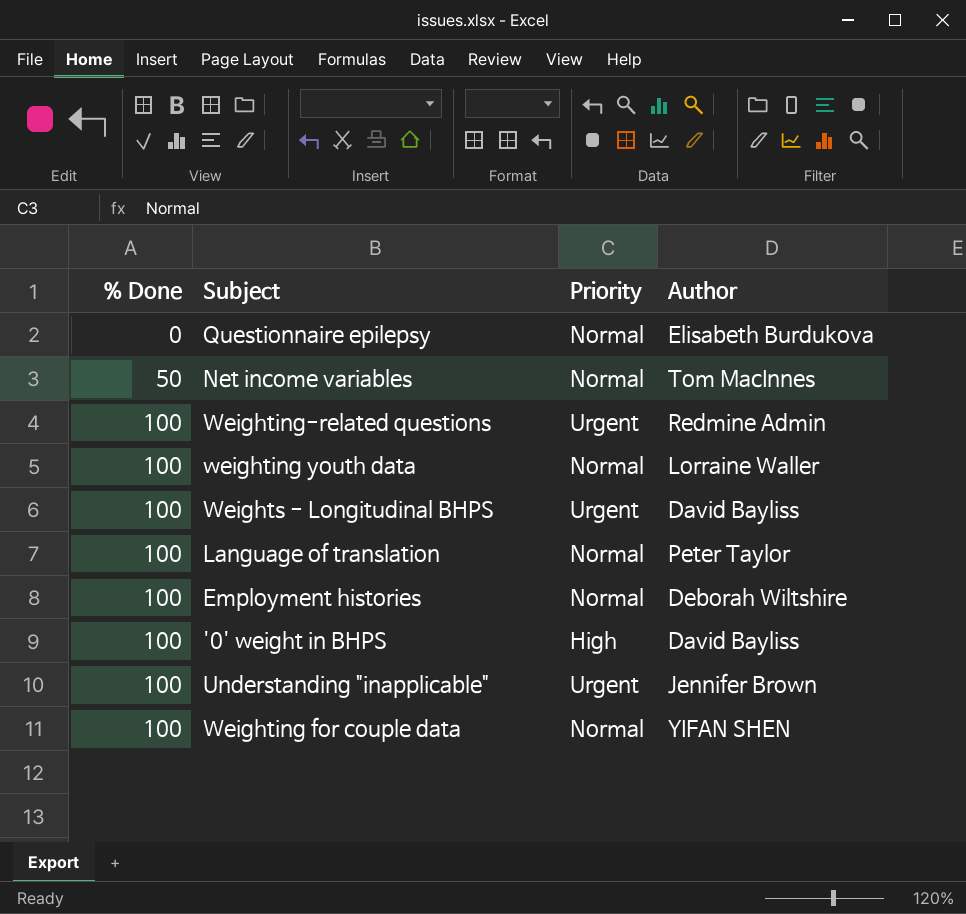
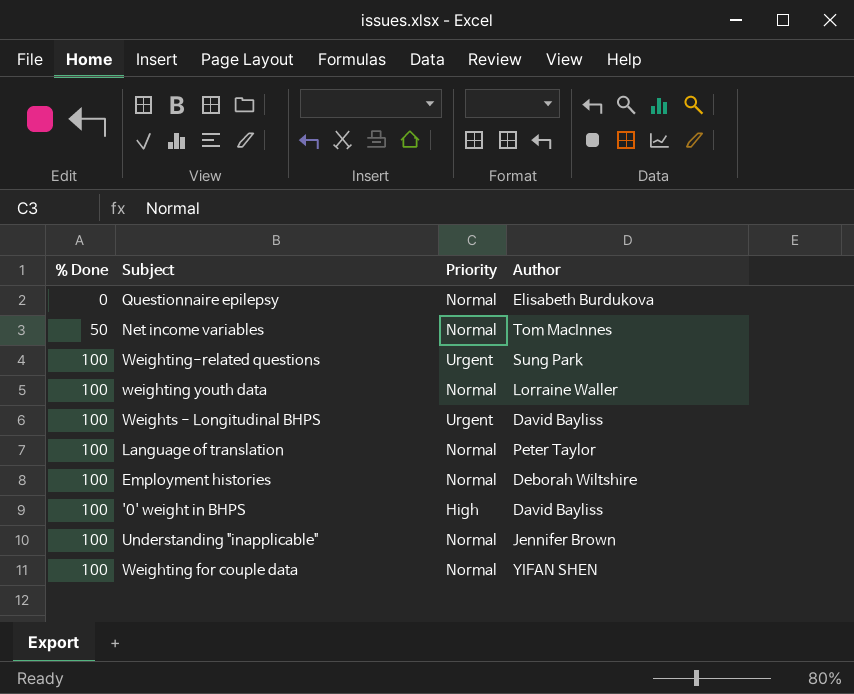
Weighting-related questions | Author: Redmine Admin -> Sung Park
Understanding "inapplicable" | Priority: Urgent -> Normal

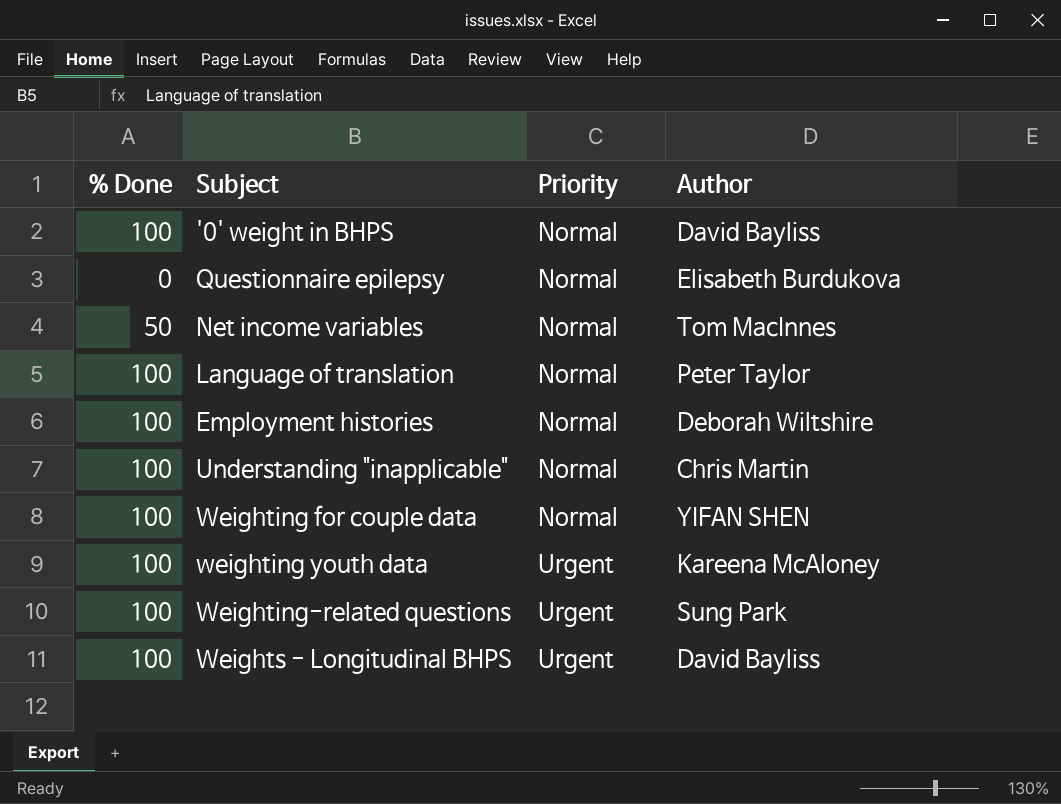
row order: % Done ascending -> Priority ascending
'0' weight in BHPS | Priority: High -> Normal
Understanding "inapplicable" | Author: Jennifer Brown -> Chris Martin
weighting youth data | Priority: Normal -> Urgent
weighting youth data | Author: Lorraine Waller -> Kareena McAloney

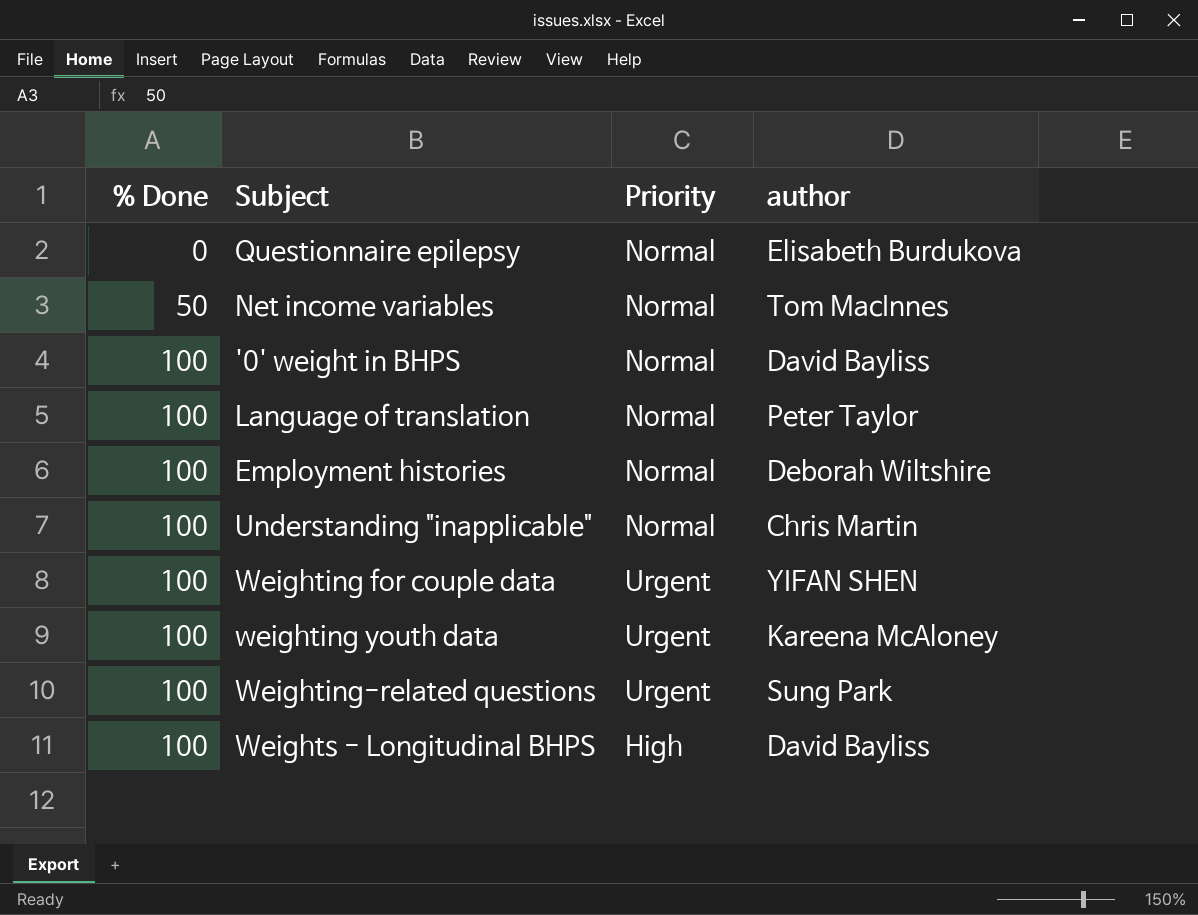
row order: Priority ascending -> % Done ascending
column name: Author -> author
Weighting for couple data | Priority: Normal -> Urgent
Weights - Longitudinal BHPS | Priority: Urgent -> High

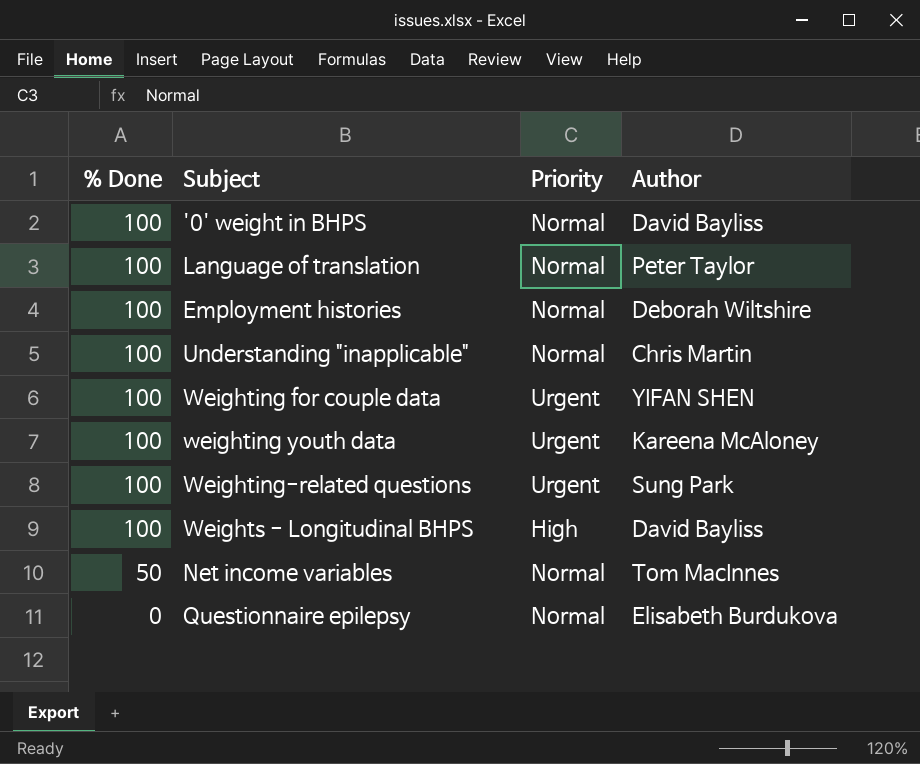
row order: % Done ascending -> % Done descending
column name: author -> Author

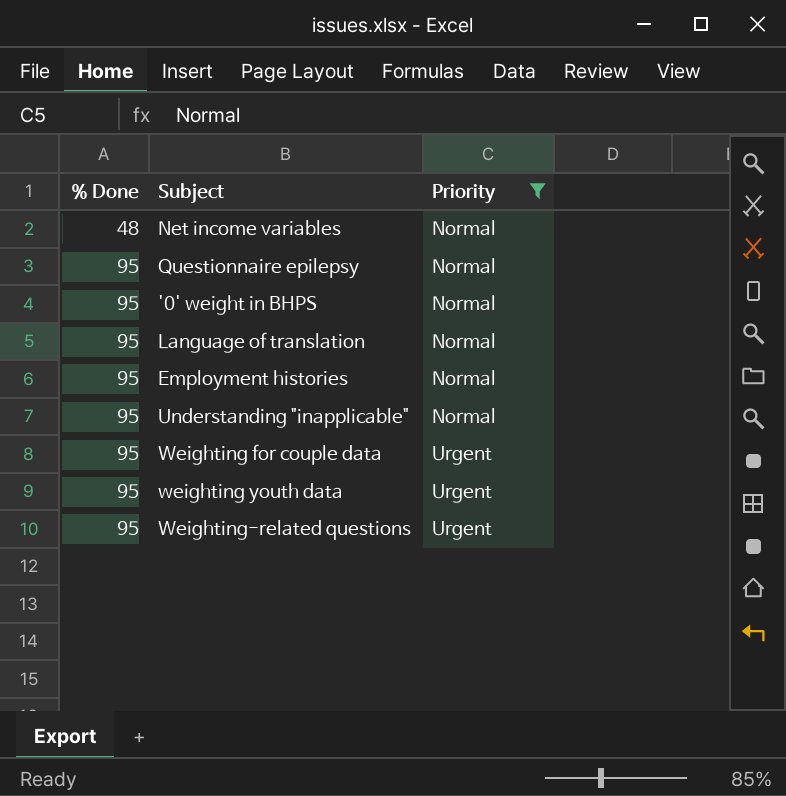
filter: none -> Priority != High
row order: % Done descending -> % Done ascending
column Author | position: 4 -> none
Net income variables | % Done: 50 -> 48
Questionnaire epilepsy | % Done: 0 -> 95
'0' weight in BHPS | % Done: 100 -> 95
Language of translation | % Done: 100 -> 95
Employment histories | % Done: 100 -> 95
Understanding "inapplicable" | % Done: 100 -> 95
Weighting for couple data | % Done: 100 -> 95
weighting youth data | % Done: 100 -> 95
Weighting-related questions | % Done: 100 -> 95

